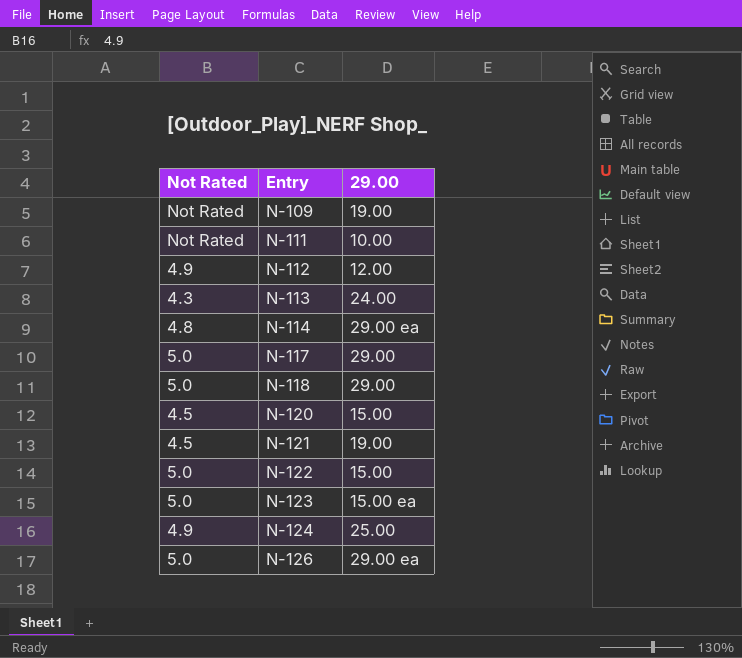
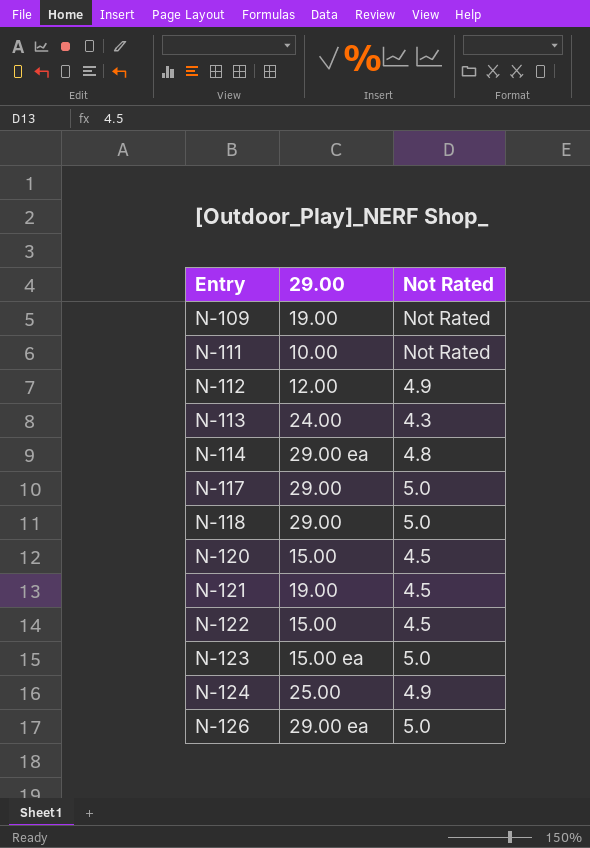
column Not Rated | position: 1 -> 3
N-122 | Not Rated: 5.0 -> 4.5

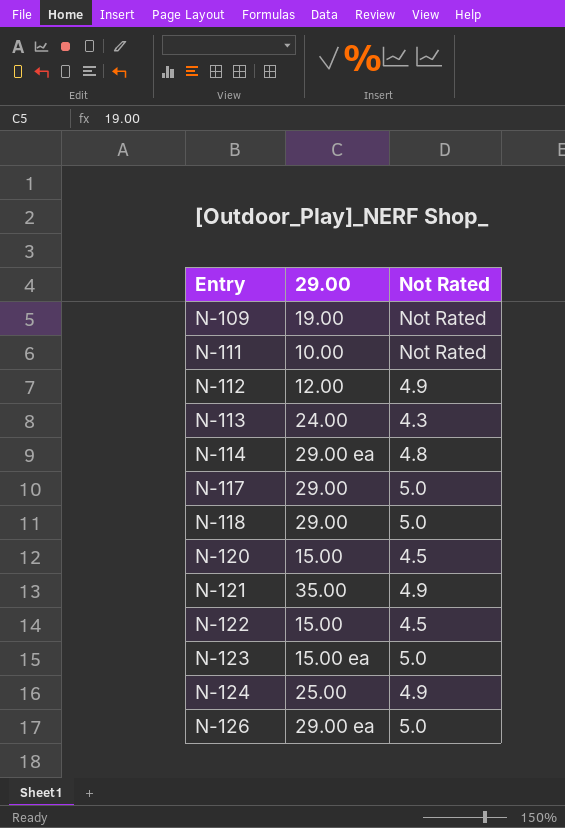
N-121 | 29.00: 19.00 -> 35.00
N-121 | Not Rated: 4.5 -> 4.9

